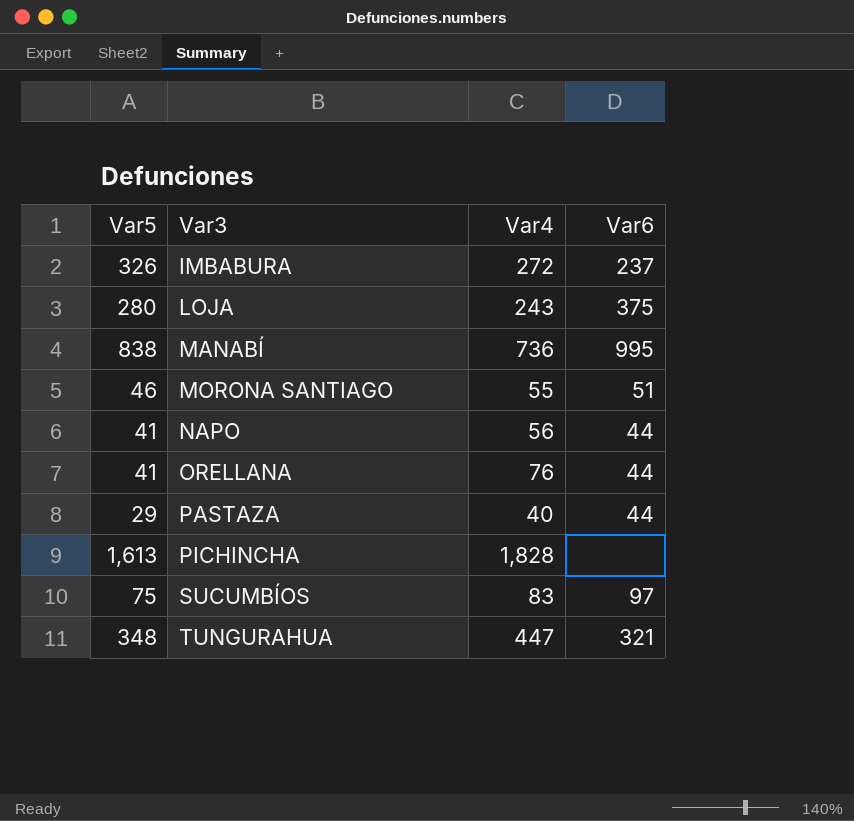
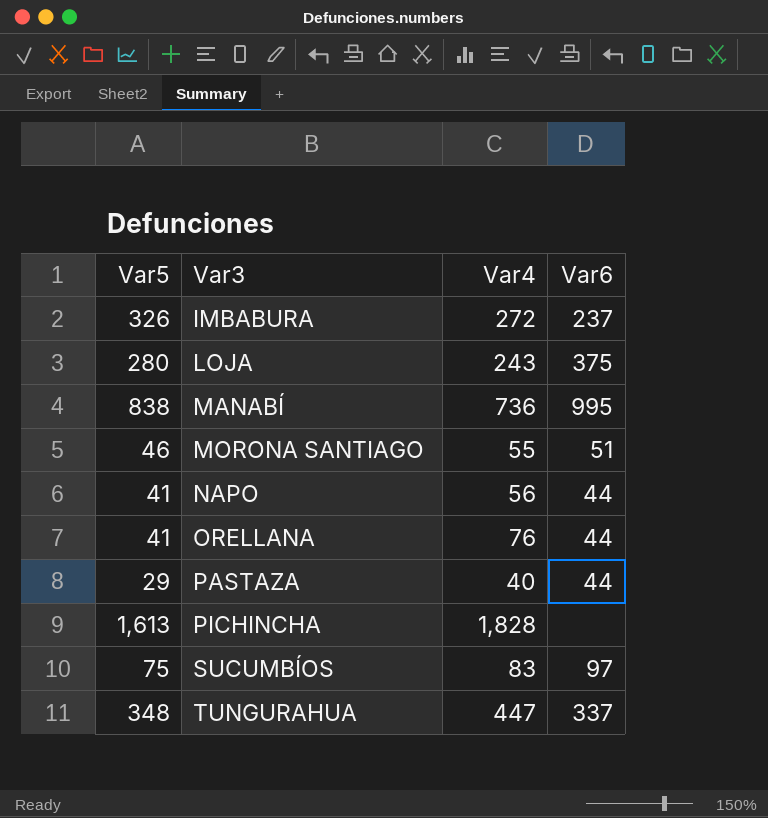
TUNGURAHUA | Var6: 321 -> 337

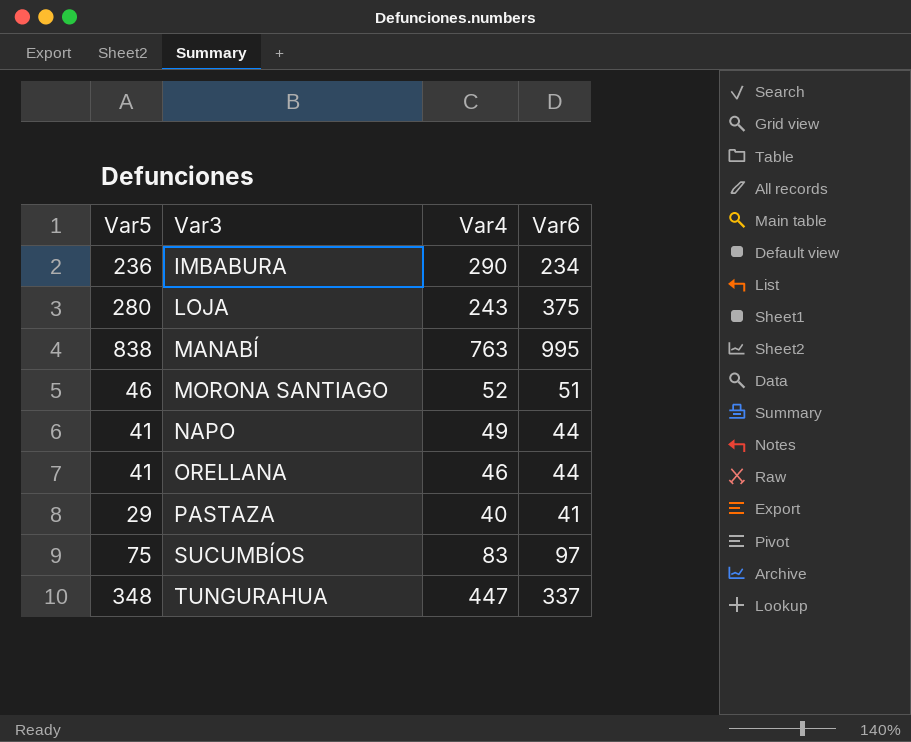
row PICHINCHA: 1,613 | 1,828 | none -> none
IMBABURA | Var5: 326 -> 236
IMBABURA | Var4: 272 -> 290
IMBABURA | Var6: 237 -> 234
MANABÍ | Var4: 736 -> 763
MORONA SANTIAGO | Var4: 55 -> 52
NAPO | Var4: 56 -> 49
ORELLANA | Var4: 76 -> 46
PASTAZA | Var6: 44 -> 41

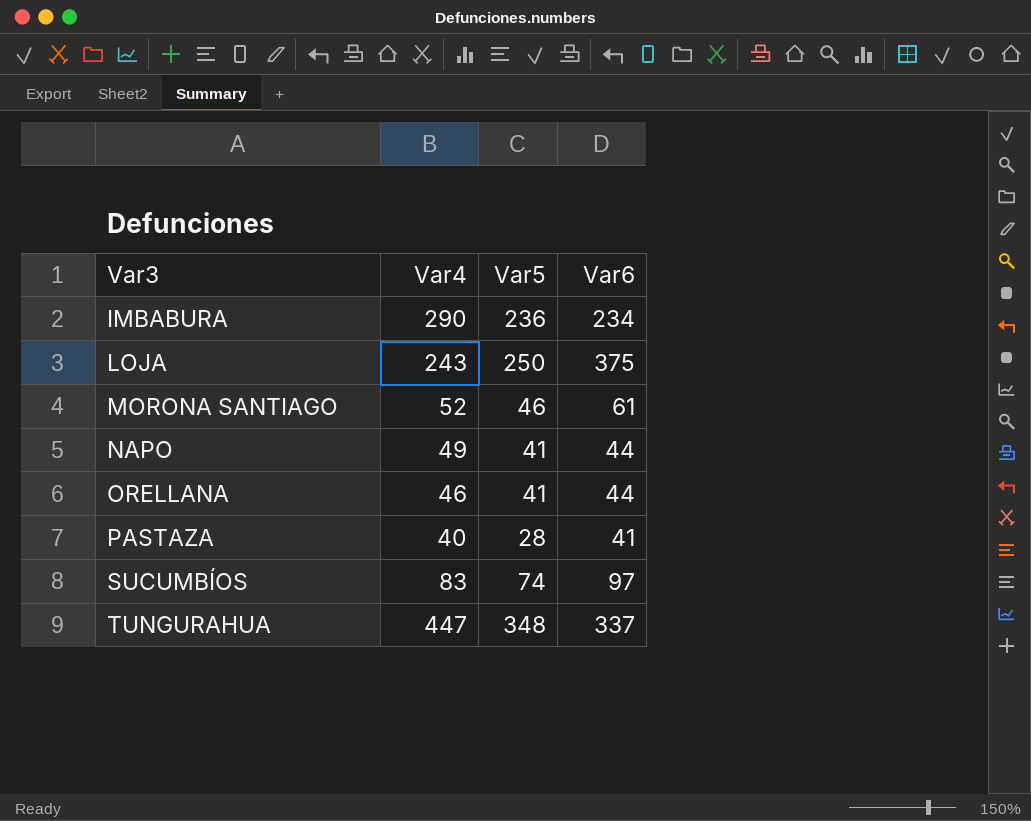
column Var5 | position: 1 -> 3
row MANABÍ: 838 | 763 | 995 -> none
LOJA | Var5: 280 -> 250
MORONA SANTIAGO | Var6: 51 -> 61
PASTAZA | Var5: 29 -> 28
SUCUMBÍOS | Var5: 75 -> 74

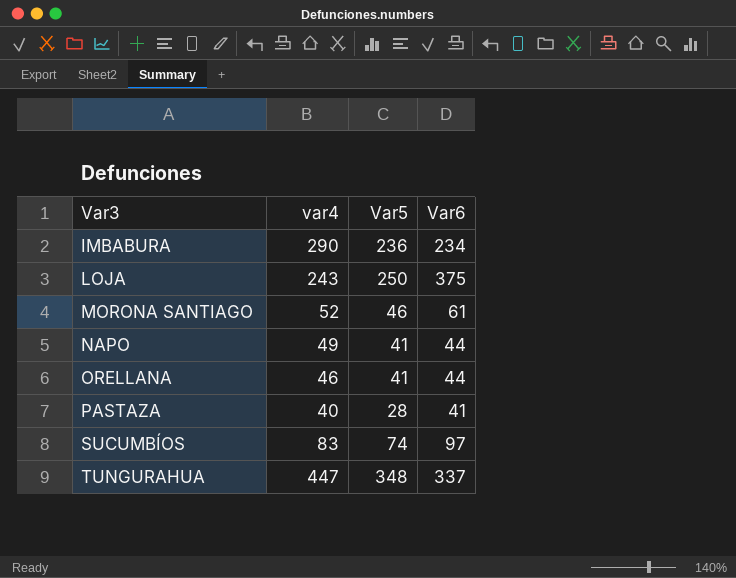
column name: Var4 -> var4

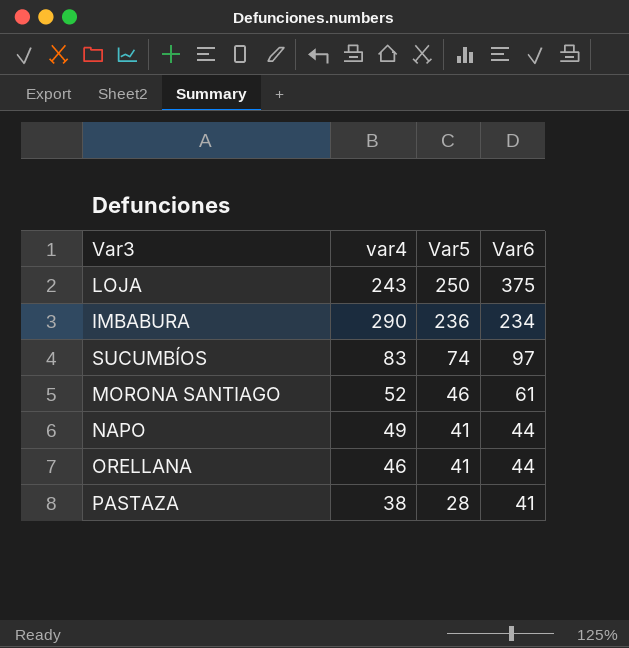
row order: Var3 ascending -> Var5 descending
row TUNGURAHUA: 447 | 348 | 337 -> none
PASTAZA | var4: 40 -> 38

